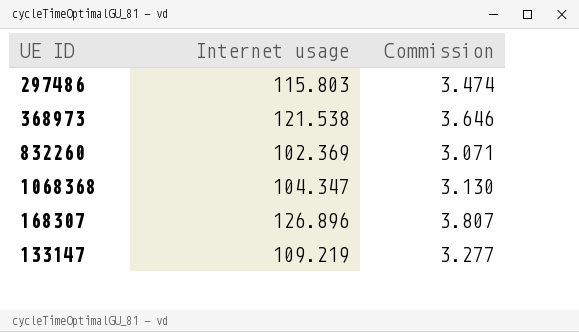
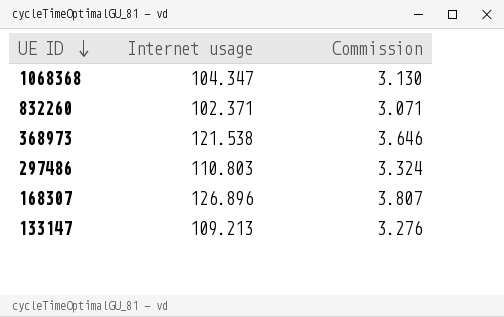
row order: none -> UE ID descending
832260 | Internet usage: 102.369 -> 102.371
297486 | Internet usage: 115.803 -> 110.803
297486 | Commission: 3.474 -> 3.324
133147 | Internet usage: 109.219 -> 109.213
133147 | Commission: 3.277 -> 3.276

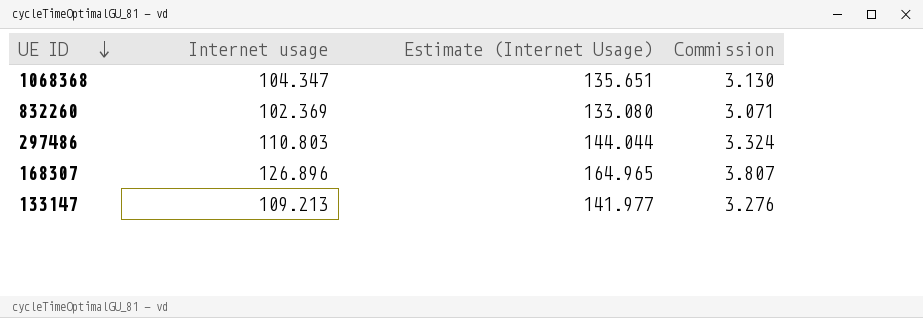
column Estimate (Internet Usage) | formula: none -> [Internet usage] * 1.3
row 368973: 121.538 | 3.646 -> none
832260 | Internet usage: 102.371 -> 102.369

